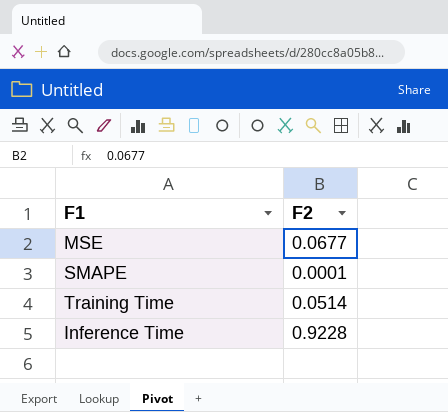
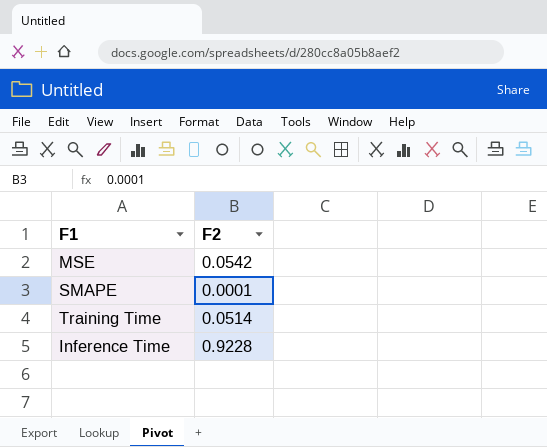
MSE | F2: 0.0677 -> 0.0542

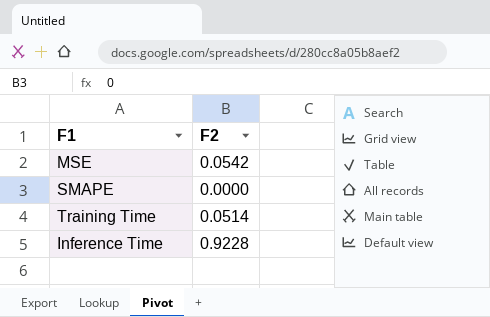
SMAPE | F2: 0.0001 -> 0.0000

